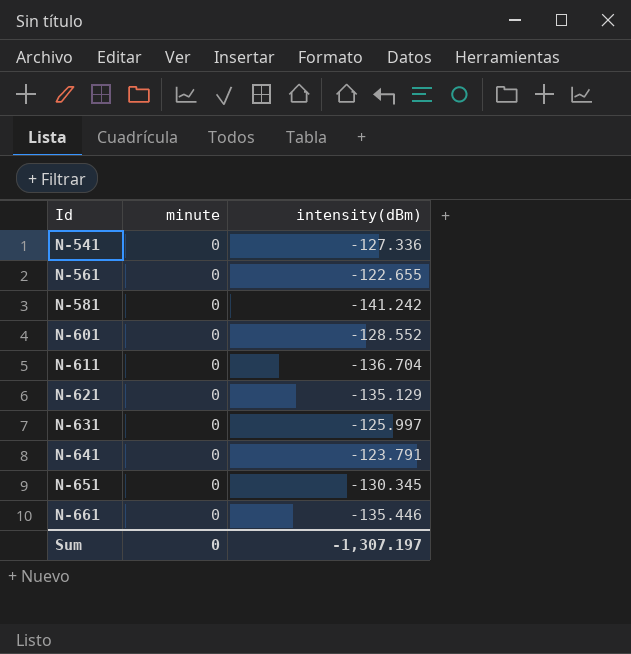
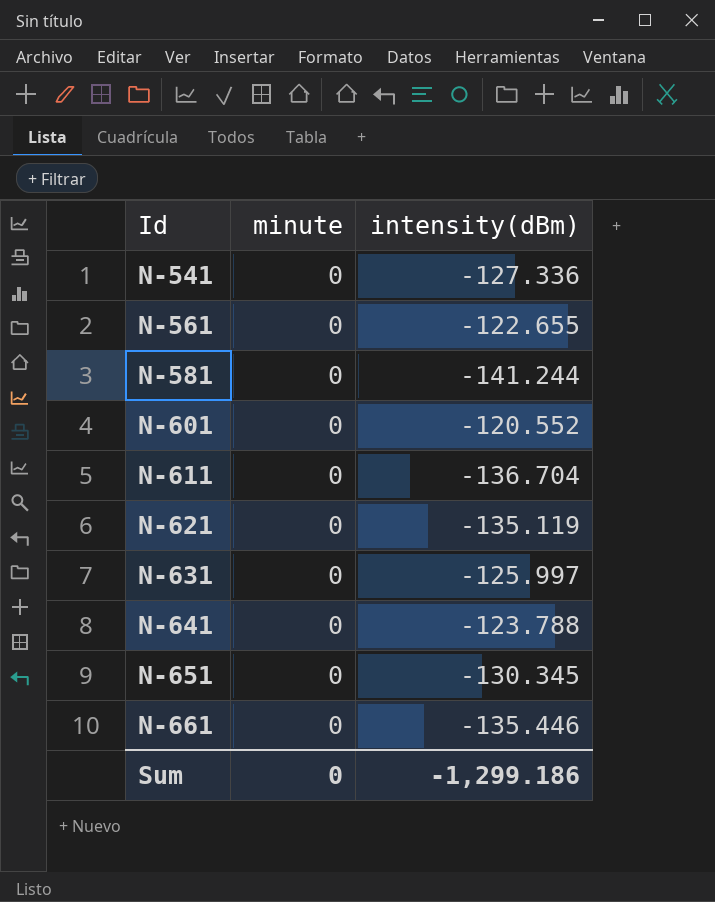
N-581 | intensity(dBm): -141.242 -> -141.244
N-601 | intensity(dBm): -128.552 -> -120.552
N-621 | intensity(dBm): -135.129 -> -135.119
N-641 | intensity(dBm): -123.791 -> -123.788
Sum | intensity(dBm): -1,307.197 -> -1,299.186

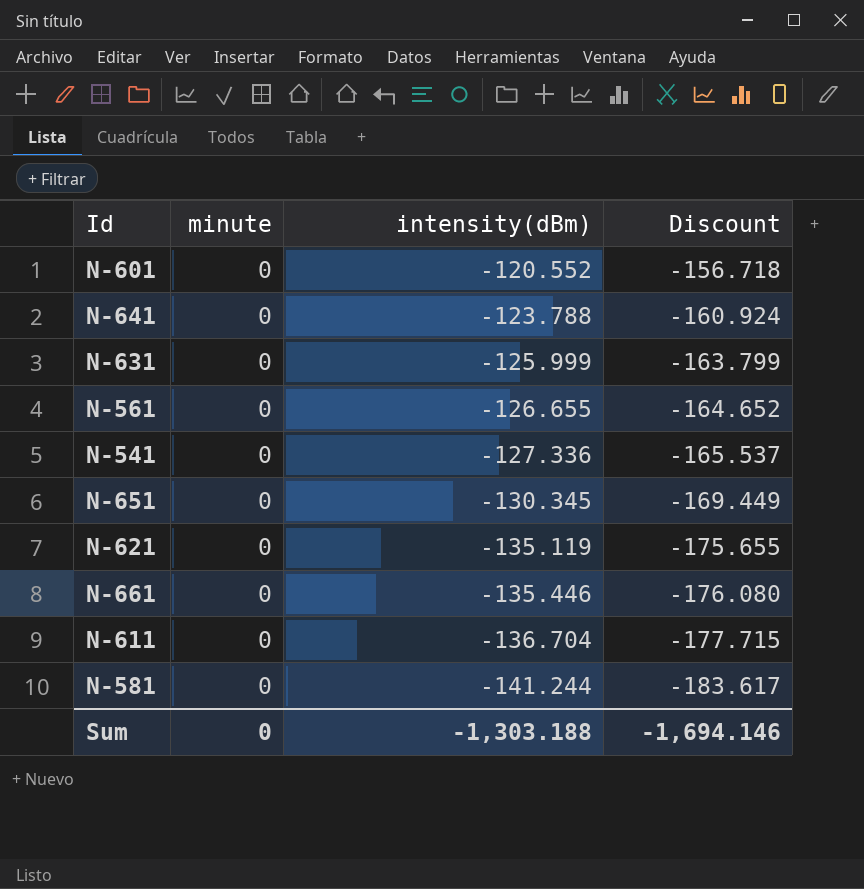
row order: Id ascending -> intensity(dBm) descending
column Discount | formula: none -> [intensity(dBm)] * 1.3
N-631 | intensity(dBm): -125.997 -> -125.999
N-561 | intensity(dBm): -122.655 -> -126.655
Sum | intensity(dBm): -1,299.186 -> -1,303.188

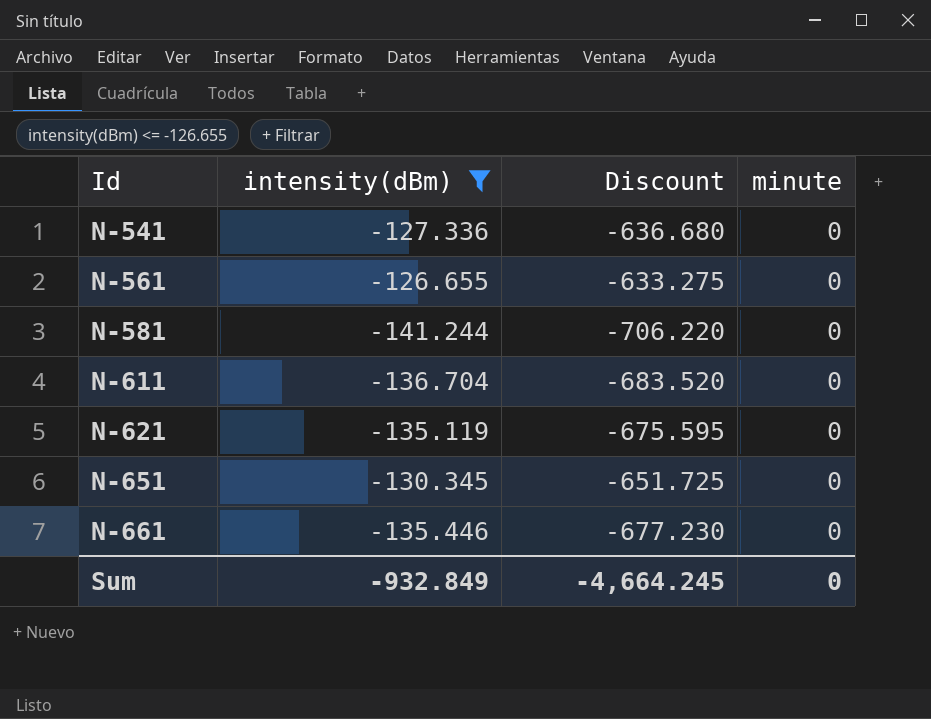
filter: none -> intensity(dBm) <= -126.655
row order: intensity(dBm) descending -> Id ascending
column Discount | formula: [intensity(dBm)] * 1.3 -> [intensity(dBm)] * 5
column minute | position: 2 -> 4
Sum | intensity(dBm): -1,303.188 -> -932.849
Sum | Discount: -1,694.146 -> -4,664.245

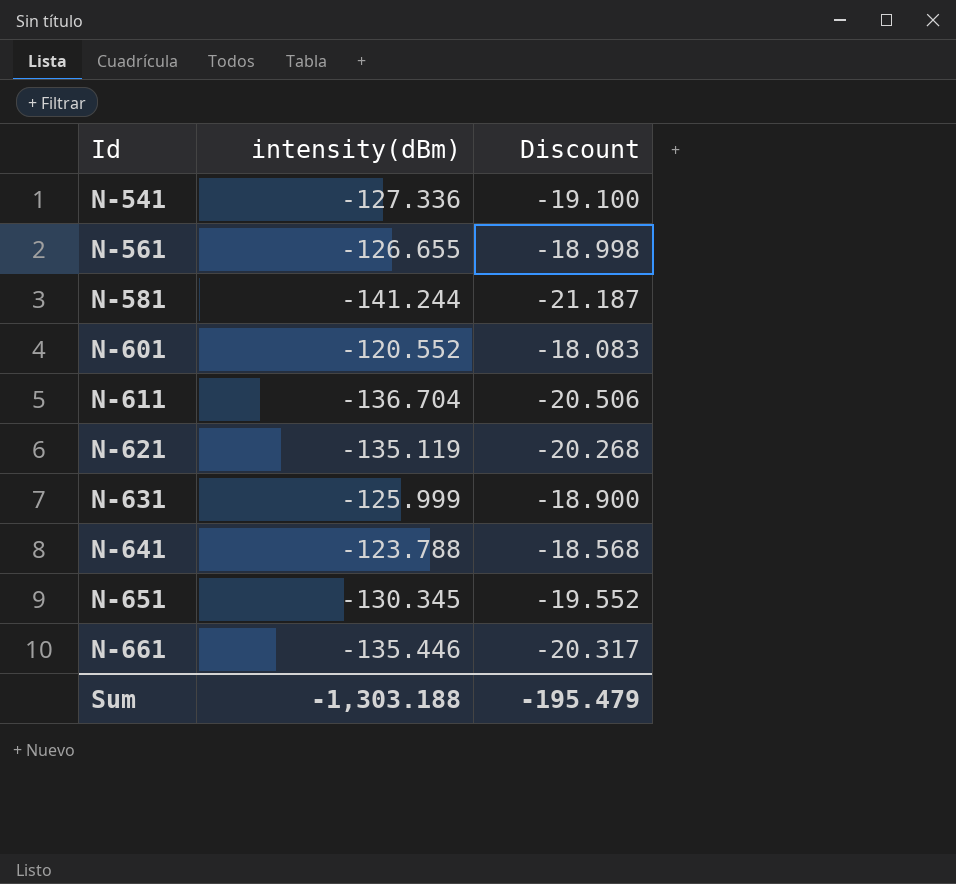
filter: intensity(dBm) <= -126.655 -> none
column minute | position: 4 -> none
column Discount | formula: [intensity(dBm)] * 5 -> [intensity(dBm)] * 0.15
Sum | intensity(dBm): -932.849 -> -1,303.188
Sum | Discount: -4,664.245 -> -195.479

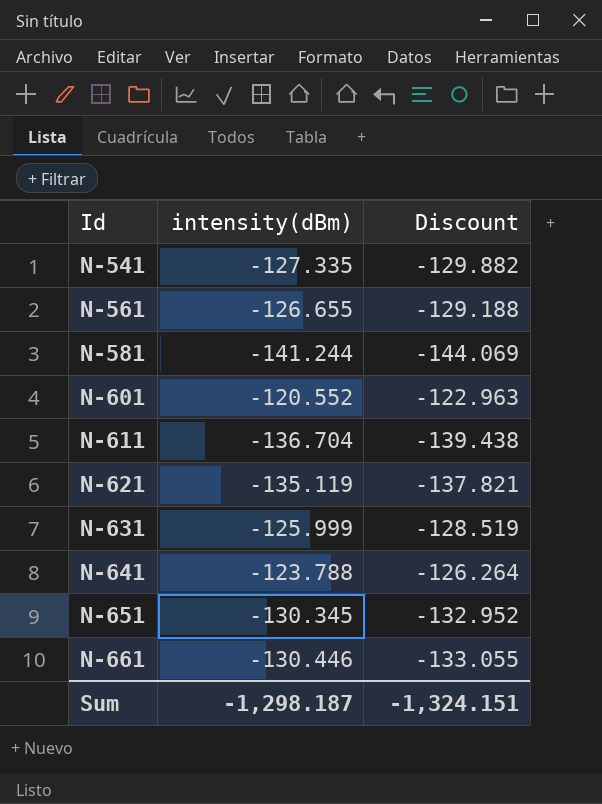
column Discount | formula: [intensity(dBm)] * 0.15 -> [intensity(dBm)] * 1.02
N-541 | intensity(dBm): -127.336 -> -127.335
N-661 | intensity(dBm): -135.446 -> -130.446
Sum | intensity(dBm): -1,303.188 -> -1,298.187
Sum | Discount: -195.479 -> -1,324.151

